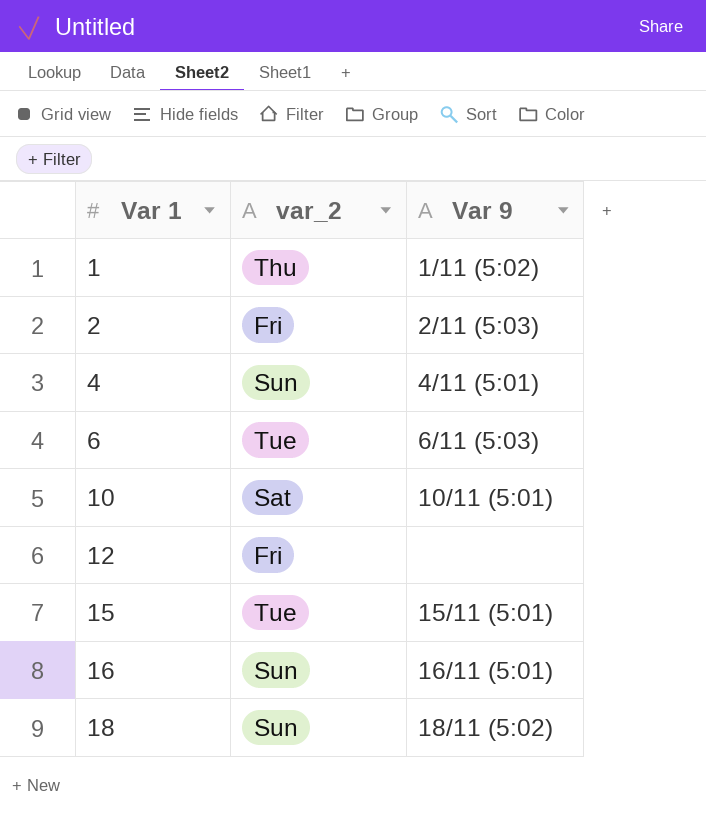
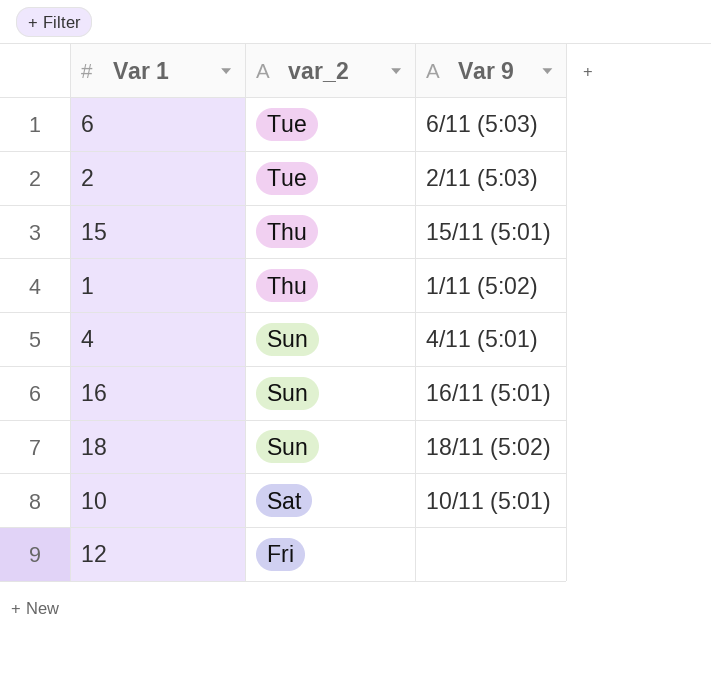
row order: Var 1 ascending -> var_2 descending
2 | var_2: Fri -> Tue
15 | var_2: Tue -> Thu

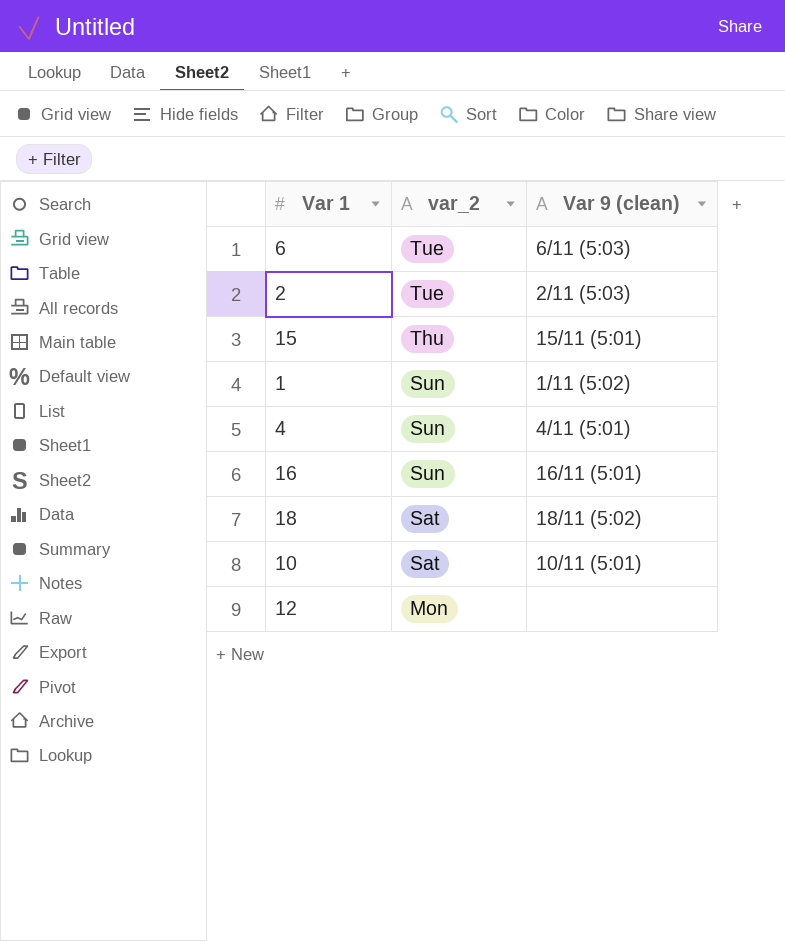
column name: Var 9 -> Var 9 (clean)
1 | var_2: Thu -> Sun
18 | var_2: Sun -> Sat
12 | var_2: Fri -> Mon

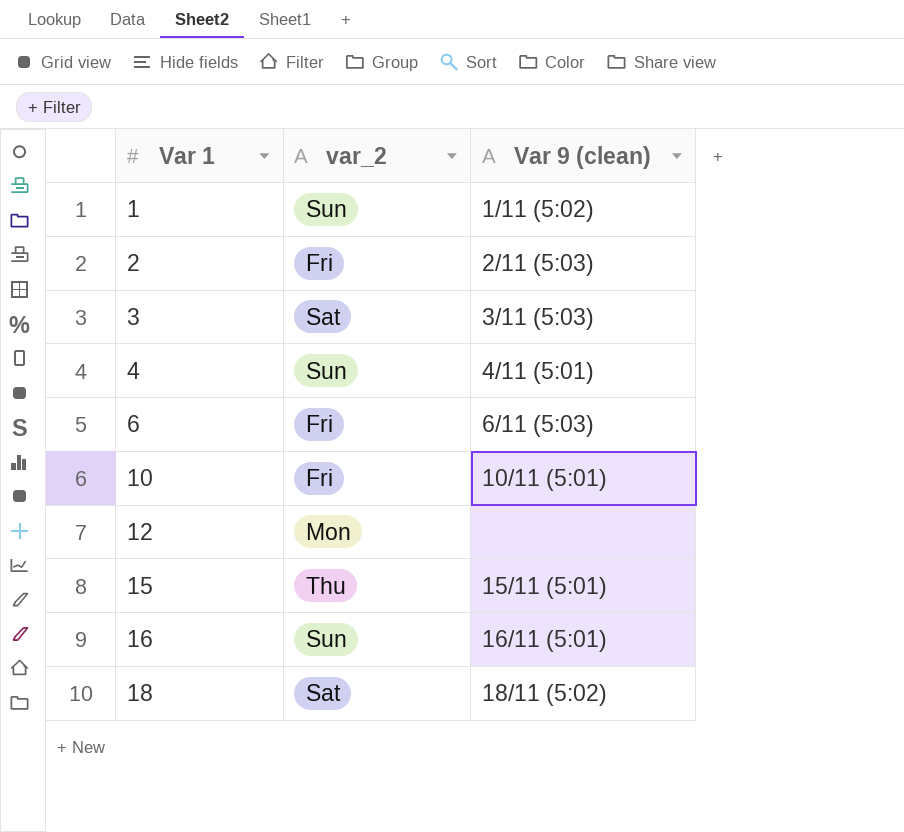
row order: var_2 descending -> Var 1 ascending
2 | var_2: Tue -> Fri
row 3: none -> Sat | 3/11 (5:03)
6 | var_2: Tue -> Fri
10 | var_2: Sat -> Fri

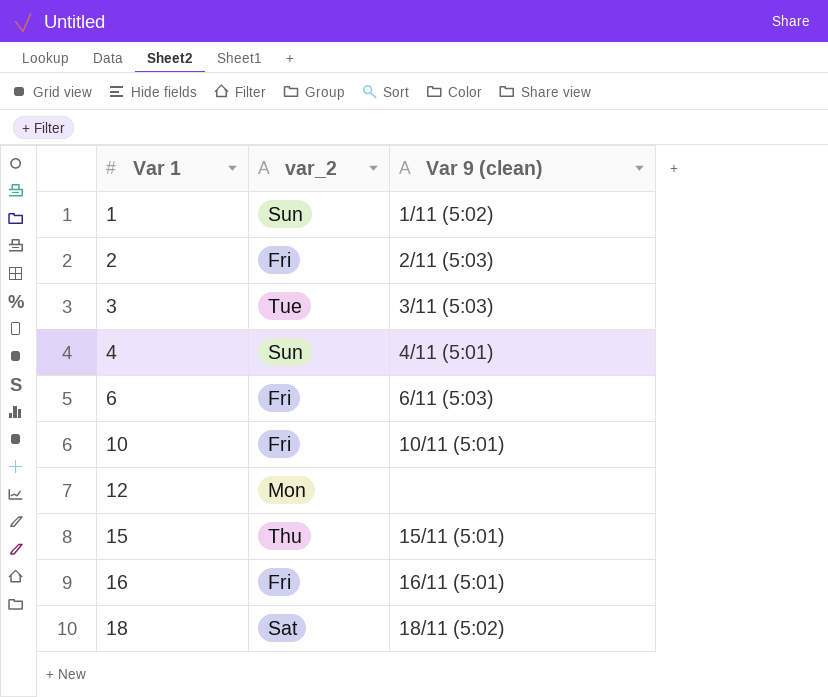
3 | var_2: Sat -> Tue
16 | var_2: Sun -> Fri

